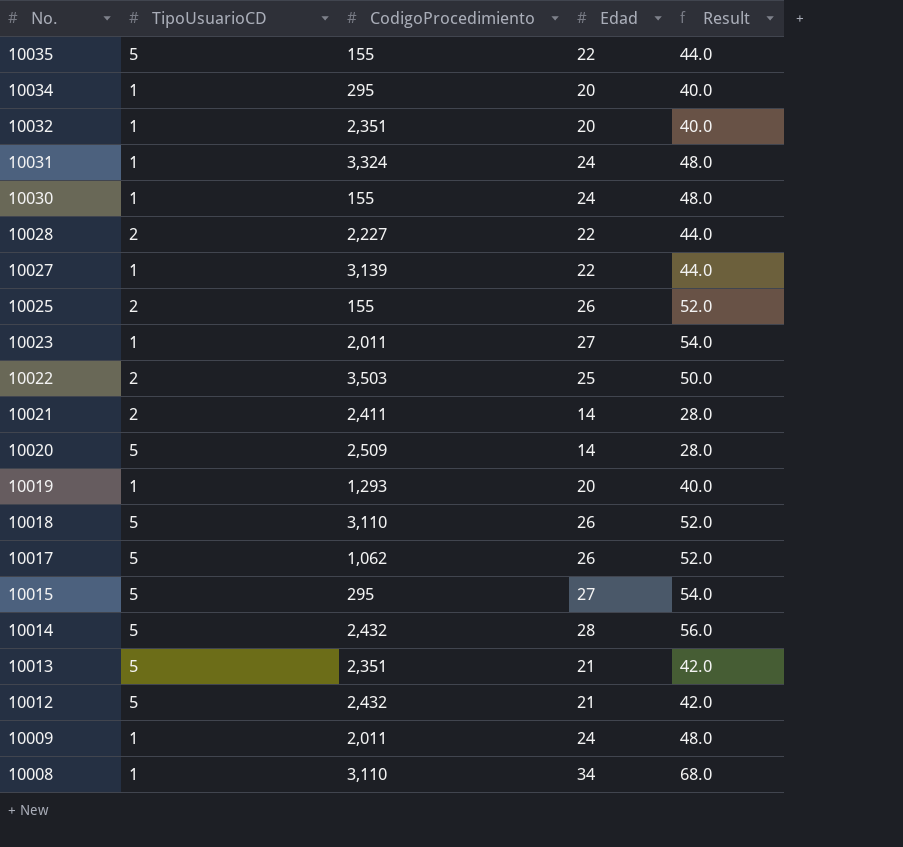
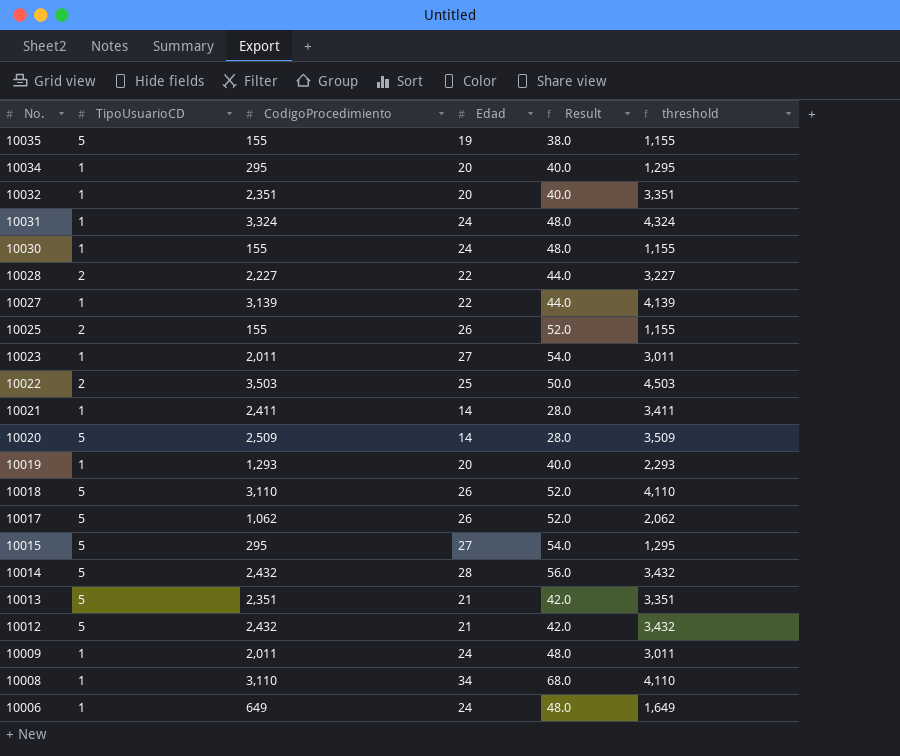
column threshold | formula: none -> [CodigoProcedimiento] + 1000
10035 | Edad: 22 -> 19
10035 | Result: 44.0 -> 38.0
10021 | TipoUsuarioCD: 2 -> 1
row 10006: none -> 1 | 649 | 24 | 48.0 | 1,649

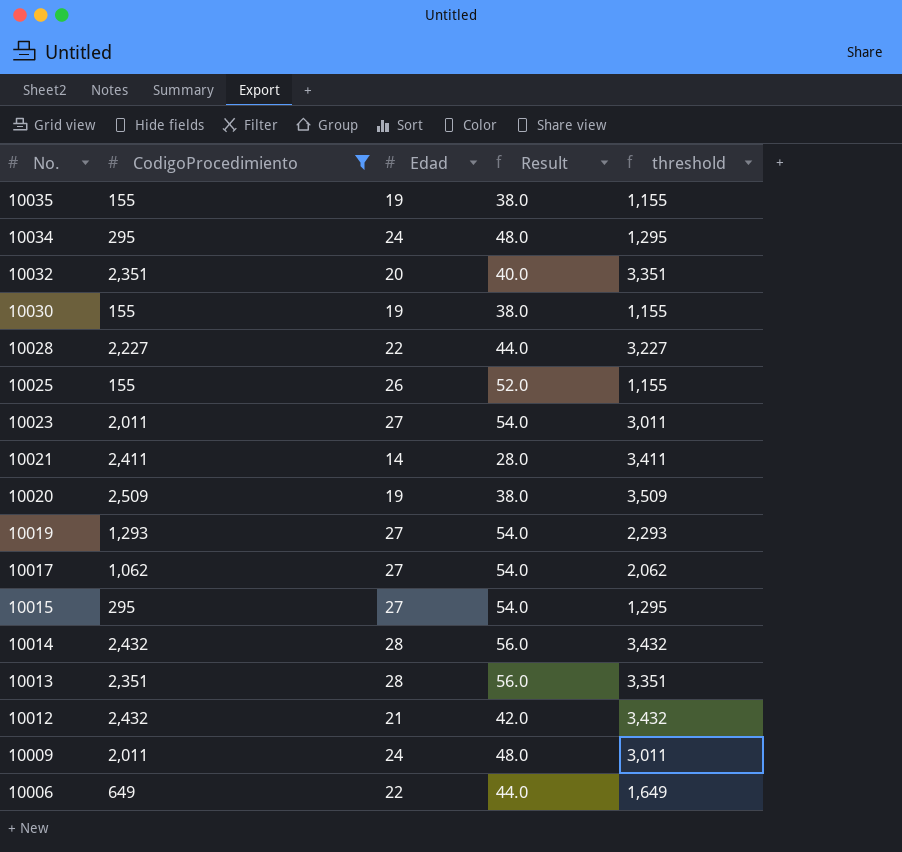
filter: none -> CodigoProcedimiento <= 2,509
column TipoUsuarioCD | position: 2 -> none
10034 | Edad: 20 -> 24
10034 | Result: 40.0 -> 48.0
10030 | Edad: 24 -> 19
10030 | Result: 48.0 -> 38.0
10020 | Edad: 14 -> 19
10020 | Result: 28.0 -> 38.0
10019 | Edad: 20 -> 27
10019 | Result: 40.0 -> 54.0
10017 | Edad: 26 -> 27
10017 | Result: 52.0 -> 54.0
10013 | Edad: 21 -> 28
10013 | Result: 42.0 -> 56.0
10006 | Edad: 24 -> 22
10006 | Result: 48.0 -> 44.0

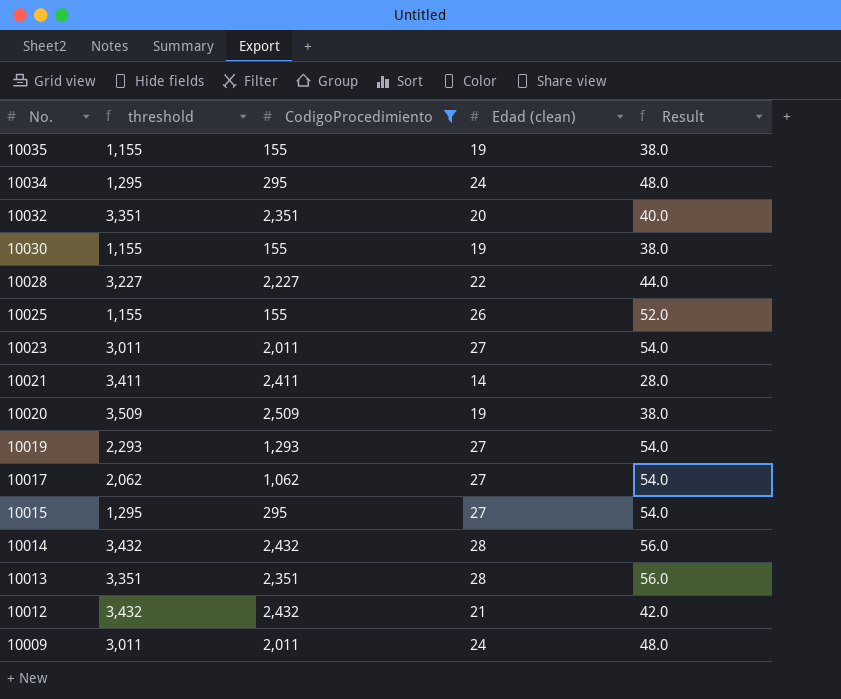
column threshold | position: 5 -> 2
column name: Edad -> Edad (clean)
row 10006: 649 | 22 | 44.0 | 1,649 -> none

